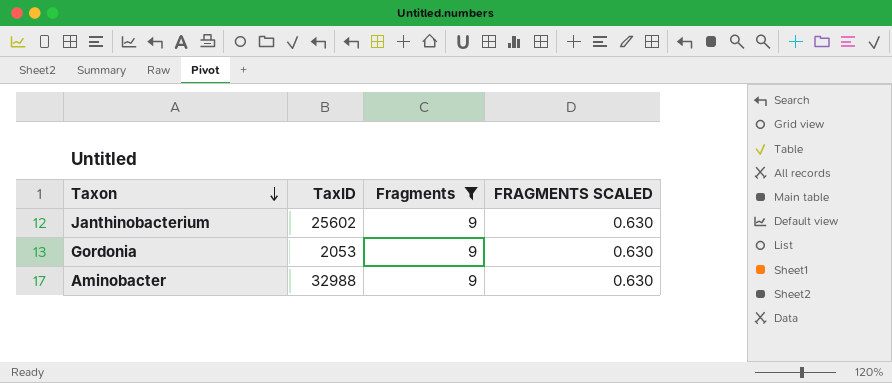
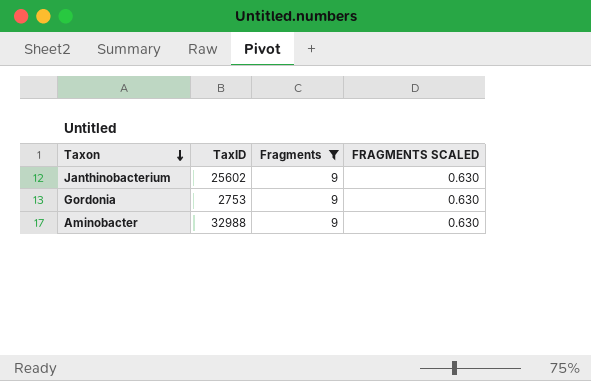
Gordonia | TaxID: 2053 -> 2753

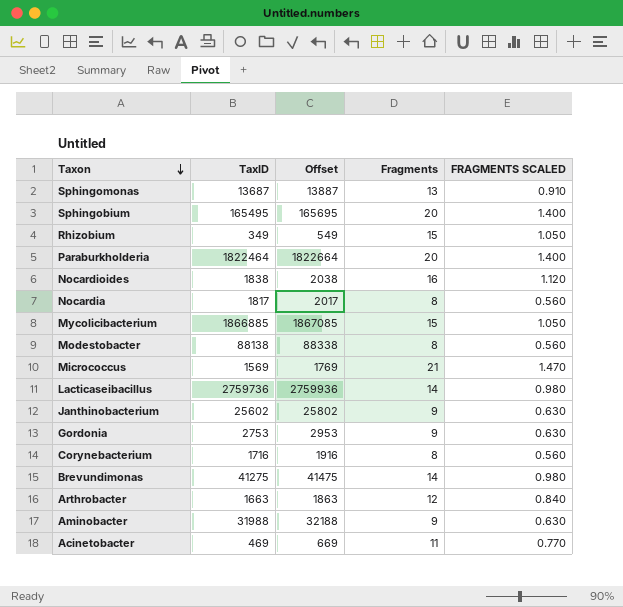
filter: Fragments = 9 -> none
column Offset | formula: none -> [TaxID] + 200
Aminobacter | TaxID: 32988 -> 31988

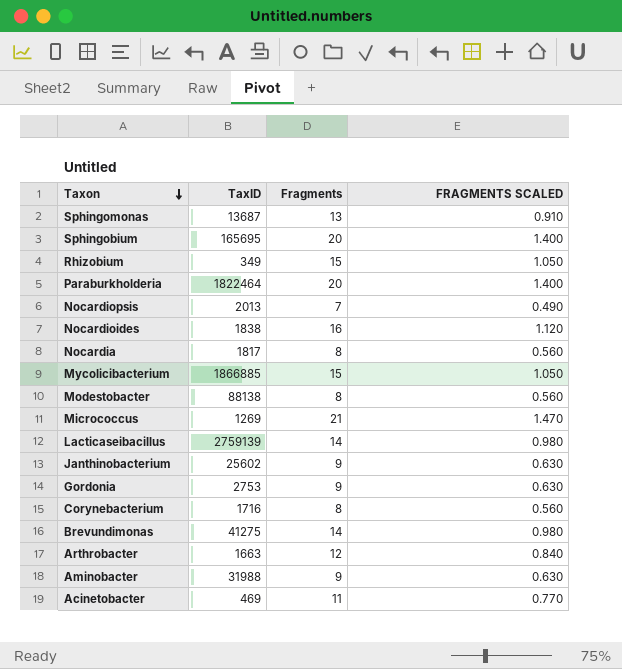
column Offset | formula: [TaxID] + 200 -> none
Sphingobium | TaxID: 165495 -> 165695
row Nocardiopsis: none -> 2013 | 7 | 0.490
Micrococcus | TaxID: 1569 -> 1269
Lacticaseibacillus | TaxID: 2759736 -> 2759139

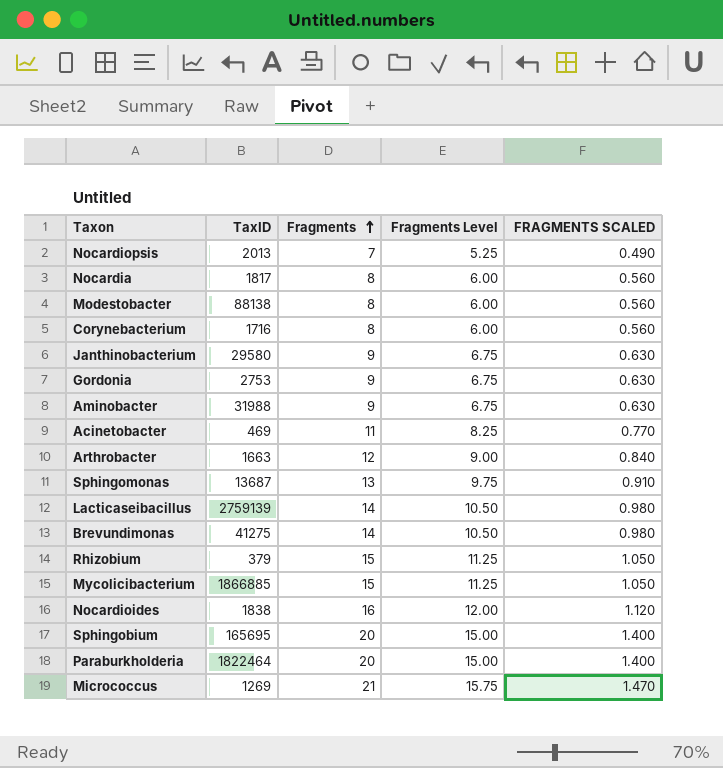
row order: Taxon descending -> Fragments ascending
column Fragments Level | formula: none -> [Fragments] * 0.75
Janthinobacterium | TaxID: 25602 -> 29580
Rhizobium | TaxID: 349 -> 379

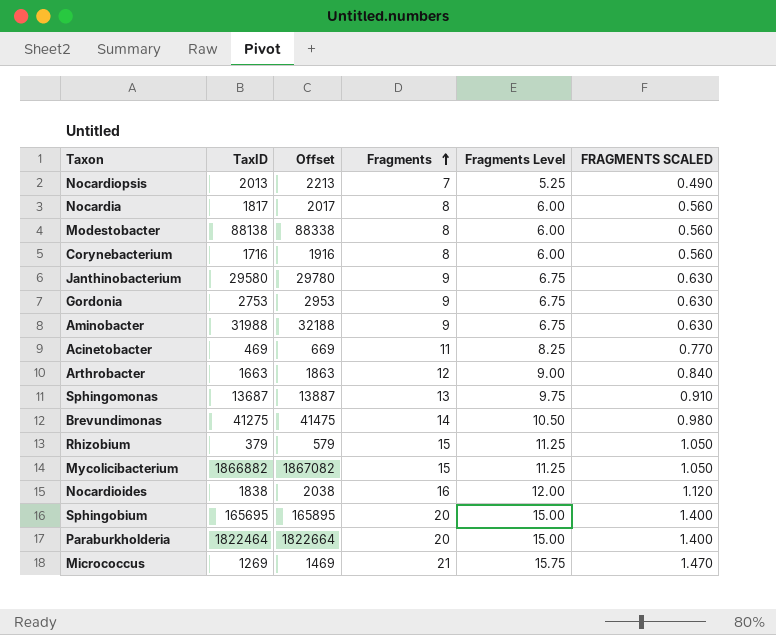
column Offset | formula: none -> [TaxID] + 200
row Lacticaseibacillus: 2759139 | 14 | 10.50 | 0.980 -> none
Mycolicibacterium | TaxID: 1866885 -> 1866882

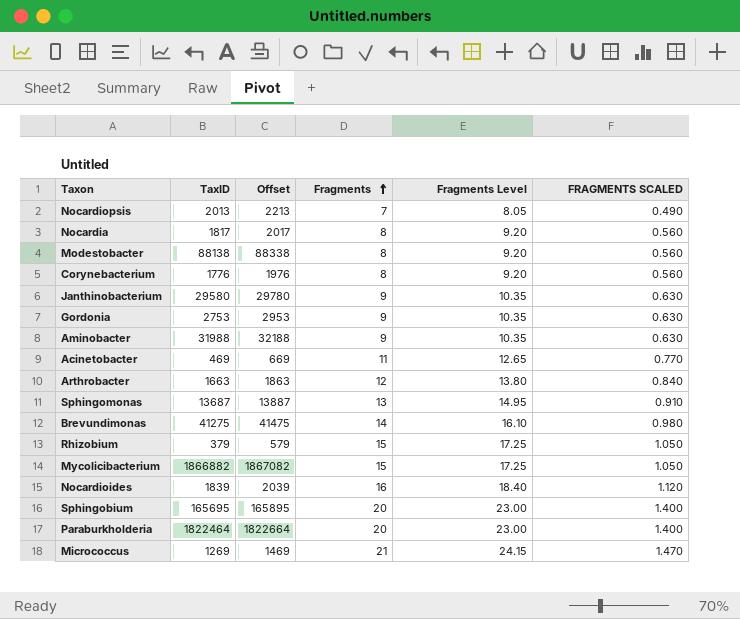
column Fragments Level | formula: [Fragments] * 0.75 -> [Fragments] * 1.15
Corynebacterium | TaxID: 1716 -> 1776
Corynebacterium | Offset: 1916 -> 1976
Nocardioides | TaxID: 1838 -> 1839
Nocardioides | Offset: 2038 -> 2039

